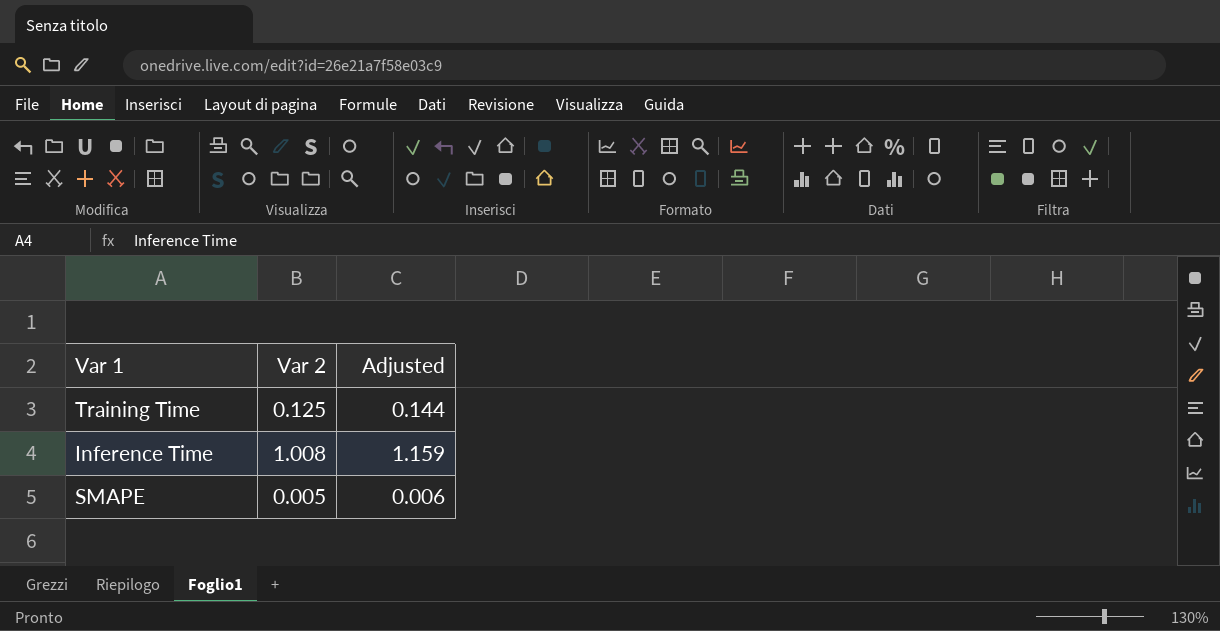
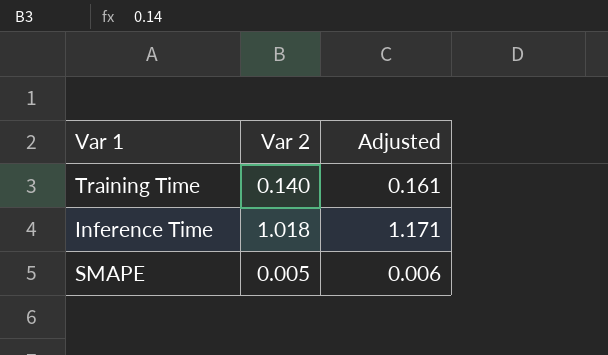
Training Time | Var 2: 0.125 -> 0.140
Training Time | Adjusted: 0.144 -> 0.161
Inference Time | Var 2: 1.008 -> 1.018
Inference Time | Adjusted: 1.159 -> 1.171

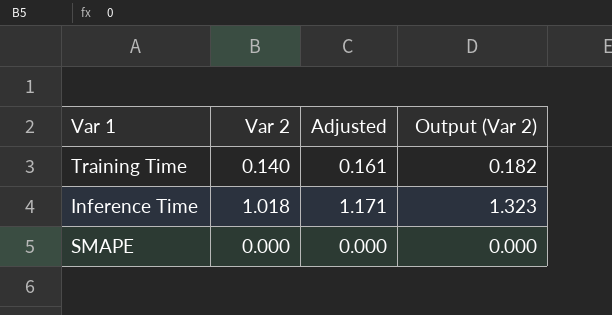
column Output (Var 2) | formula: none -> [Var 2] * 1.3
SMAPE | Var 2: 0.005 -> 0.000
SMAPE | Adjusted: 0.006 -> 0.000

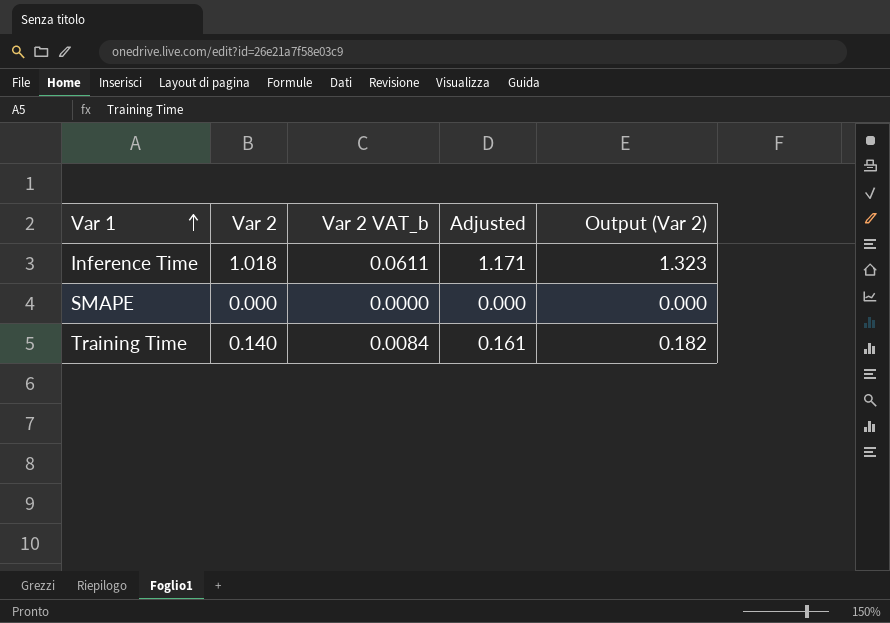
row order: none -> Var 1 ascending
column Var 2 VAT_b | formula: none -> [Var 2] * 0.06

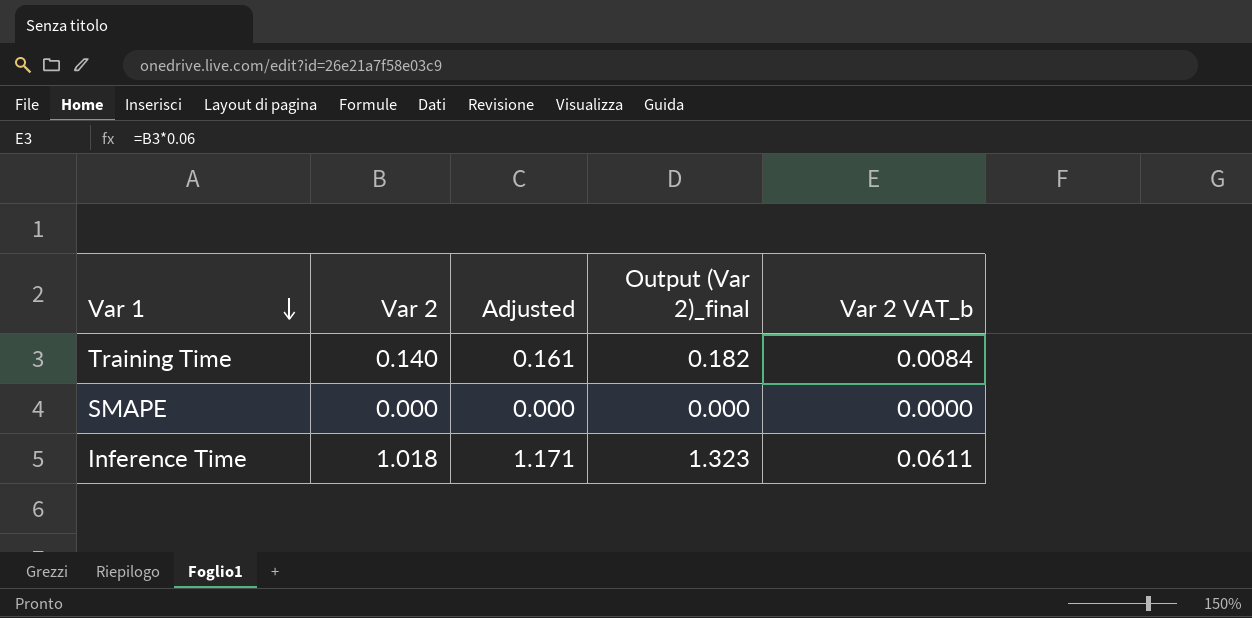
row order: Var 1 ascending -> Var 1 descending
column name: Output (Var 2) -> Output (Var 2)_final
column Var 2 VAT_b | position: 3 -> 5

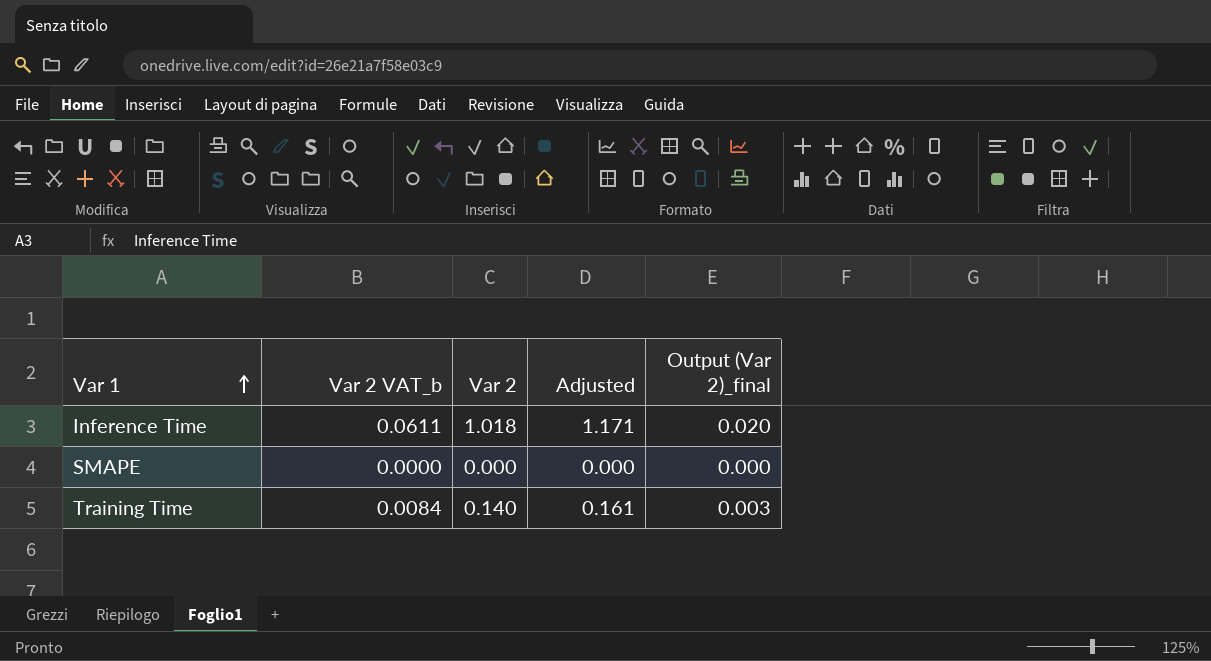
row order: Var 1 descending -> Var 1 ascending
column Var 2 VAT_b | position: 5 -> 2
column Output (Var 2)_final | formula: [Var 2] * 1.3 -> [Var 2] * 0.02

